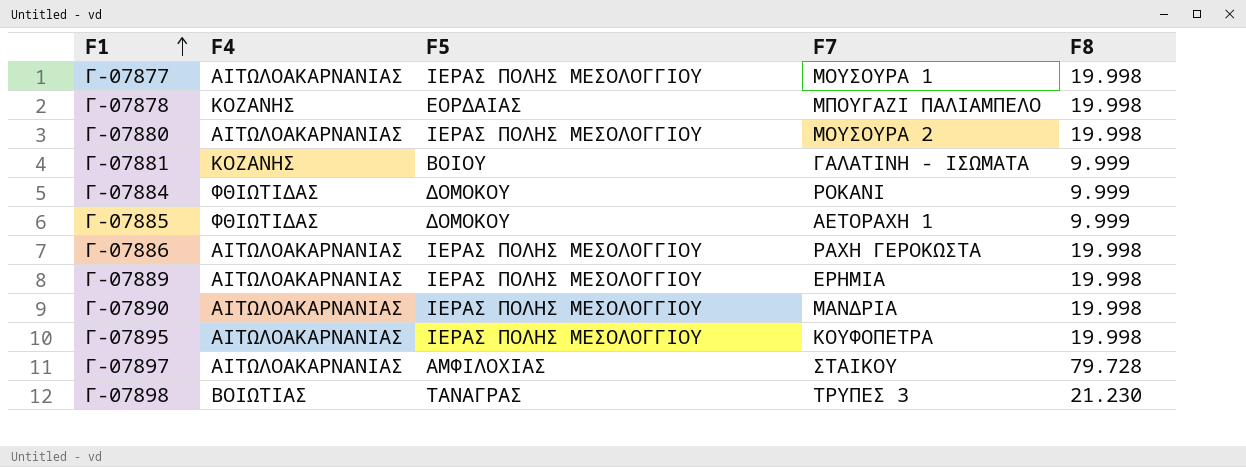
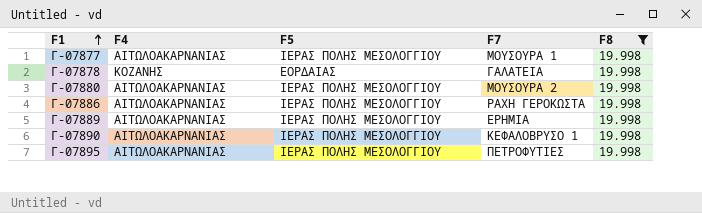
filter: none -> F8 = 19.998
Γ-07878 | F7: ΜΠΟΥΓΑΖΙ ΠΑΛΙΑΜΠΕΛΟ -> ΓΑΛΑΤΕΙΑ
Γ-07890 | F7: ΜΑΝΔΡΙΑ -> ΚΕΦΑΛΟΒΡΥΣΟ 1
Γ-07895 | F7: ΚΟΥΦΟΠΕΤΡΑ -> ΠΕΤΡΟΦΥΤΙΕΣ

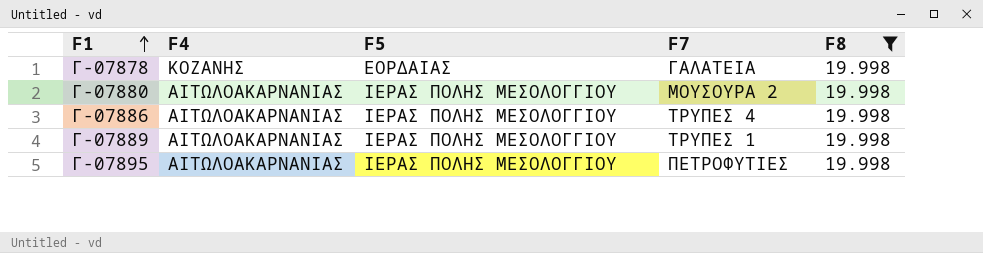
row Γ-07877: ΑΙΤΩΛΟΑΚΑΡΝΑΝΙΑΣ | ΙΕΡΑΣ ΠΟΛΗΣ ΜΕΣΟΛΟΓΓΙΟΥ | ΜΟΥΣΟΥΡΑ 1 | 19.998 -> none
row Γ-07890: ΑΙΤΩΛΟΑΚΑΡΝΑΝΙΑΣ | ΙΕΡΑΣ ΠΟΛΗΣ ΜΕΣΟΛΟΓΓΙΟΥ | ΚΕΦΑΛΟΒΡΥΣΟ 1 | 19.998 -> none
Γ-07886 | F7: ΡΑΧΗ ΓΕΡΟΚΩΣΤΑ -> ΤΡΥΠΕΣ 4
Γ-07889 | F7: ΕΡΗΜΙΑ -> ΤΡΥΠΕΣ 1

